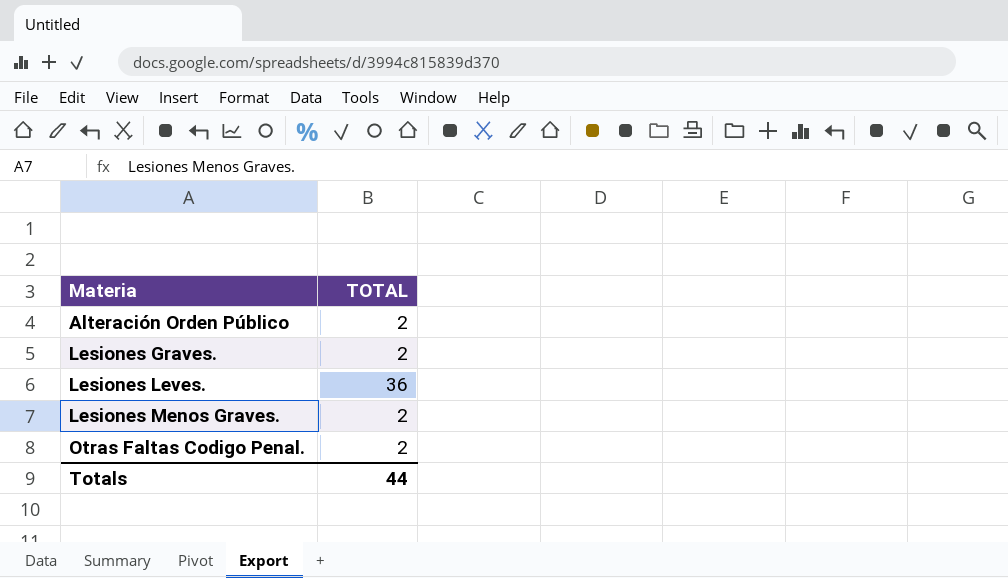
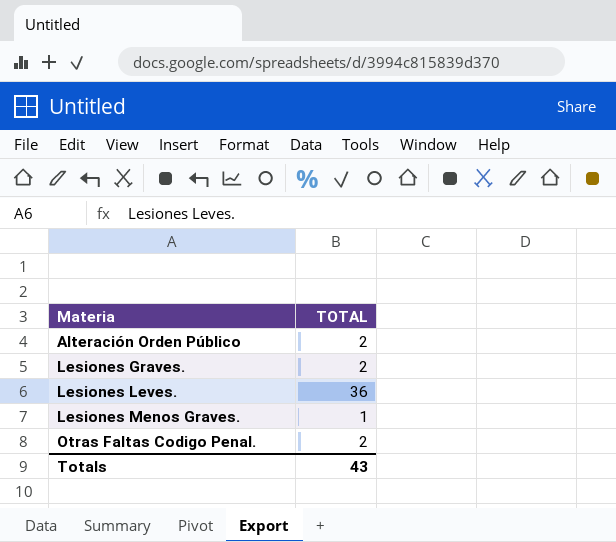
Lesiones Menos Graves. | TOTAL: 2 -> 1
Totals | TOTAL: 44 -> 43

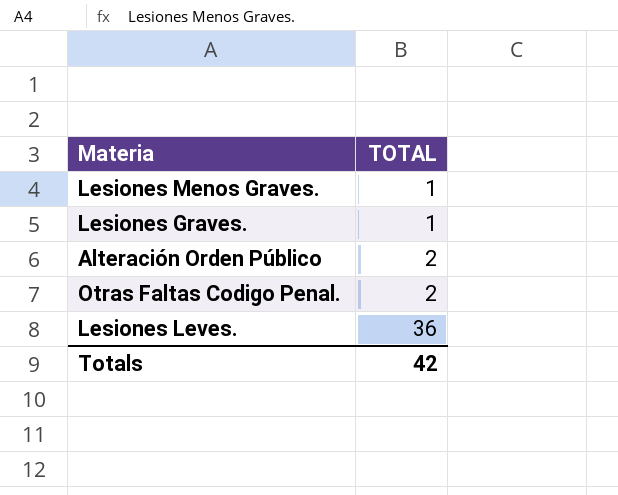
row order: Materia ascending -> TOTAL ascending
Lesiones Graves. | TOTAL: 2 -> 1
Totals | TOTAL: 43 -> 42

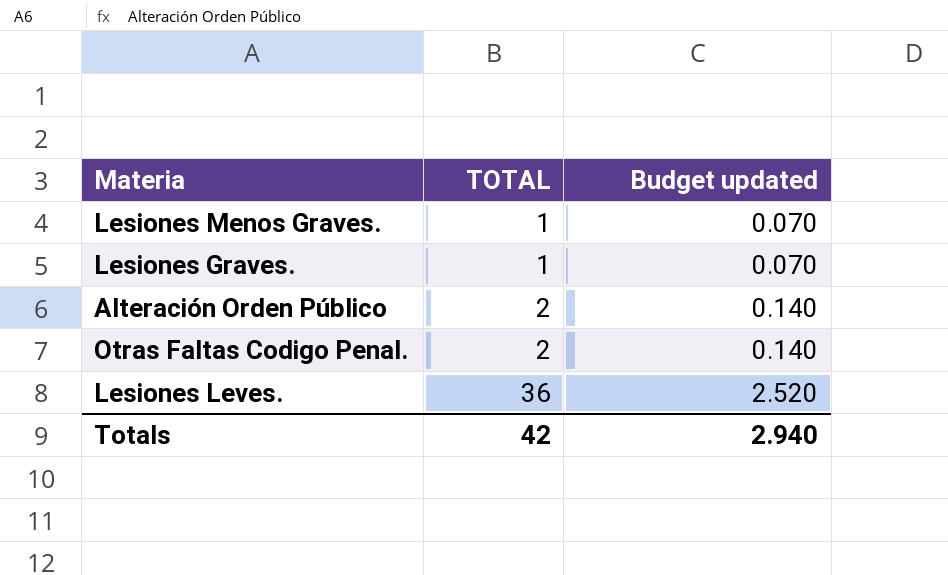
column Budget updated | formula: none -> [TOTAL] * 0.07

